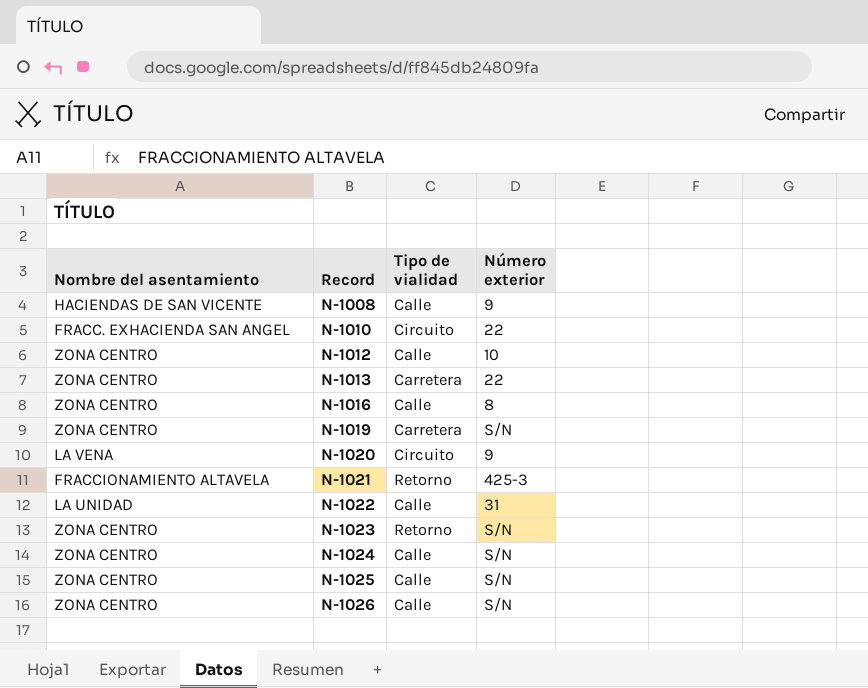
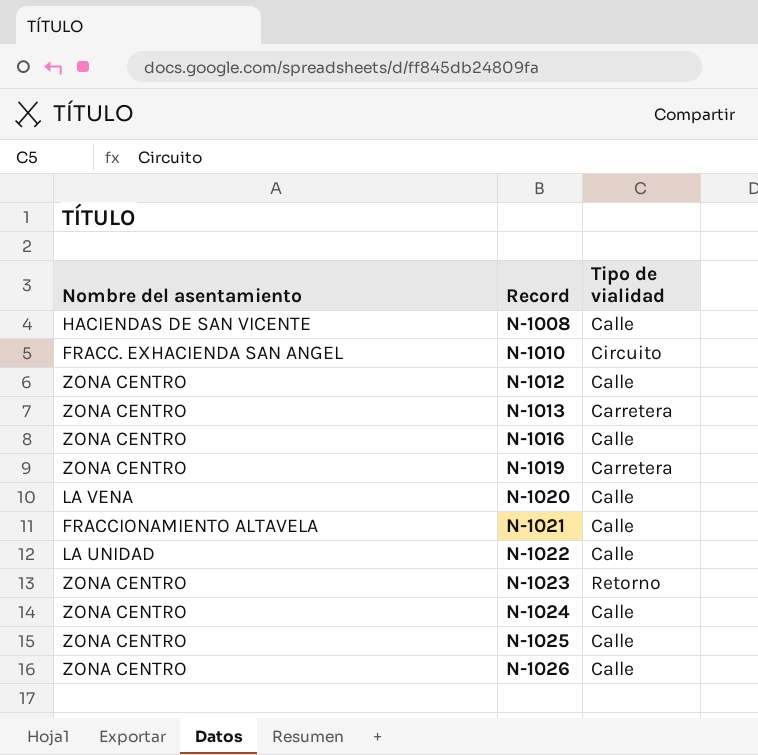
column Número exterior | position: 4 -> none
N-1020 | Tipo de vialidad: Circuito -> Calle
N-1021 | Tipo de vialidad: Retorno -> Calle

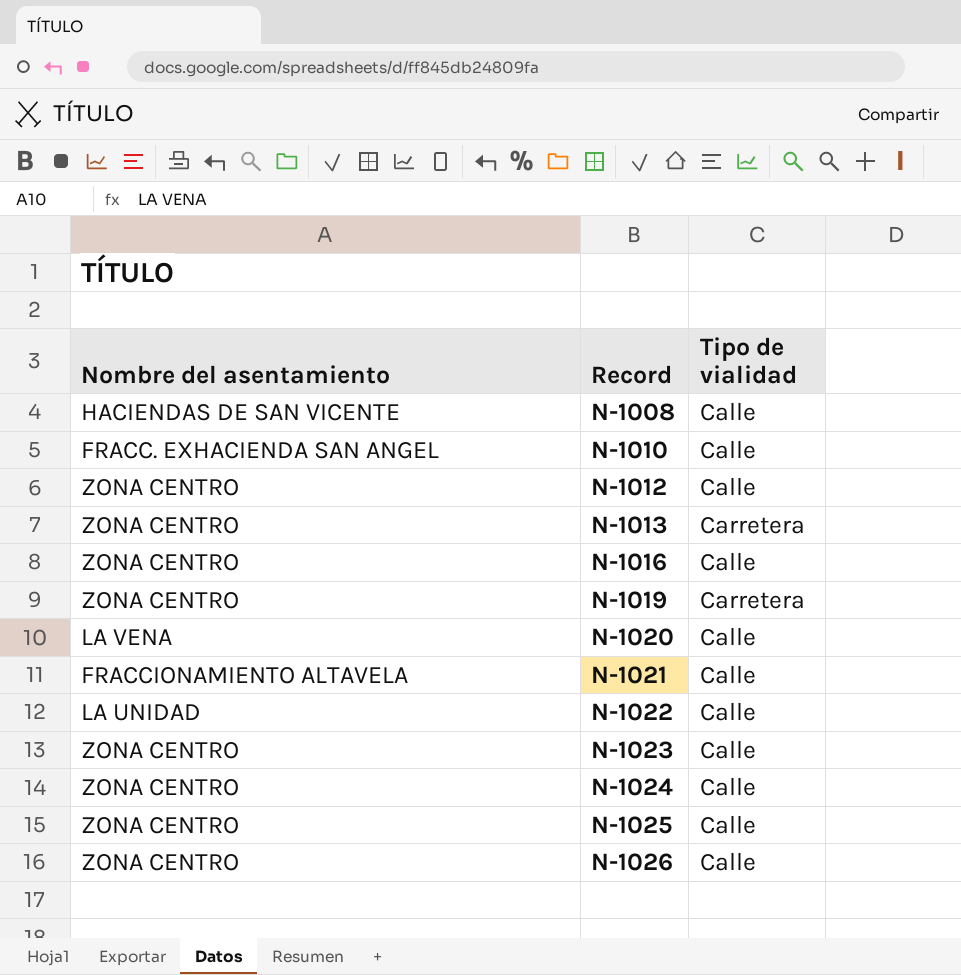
N-1010 | Tipo de vialidad: Circuito -> Calle
N-1023 | Tipo de vialidad: Retorno -> Calle

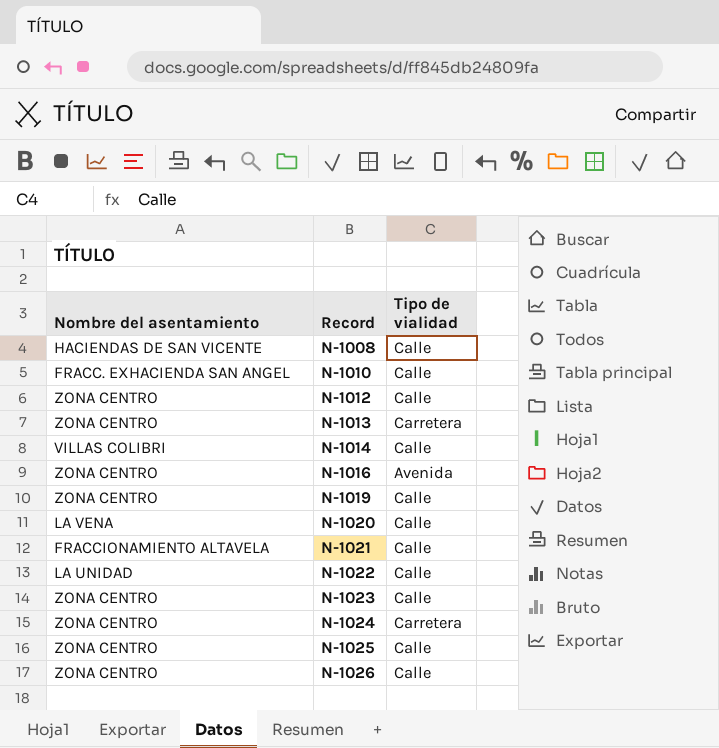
row N-1014: none -> VILLAS COLIBRI | Calle
N-1016 | Tipo de vialidad: Calle -> Avenida
N-1019 | Tipo de vialidad: Carretera -> Calle
N-1024 | Tipo de vialidad: Calle -> Carretera

